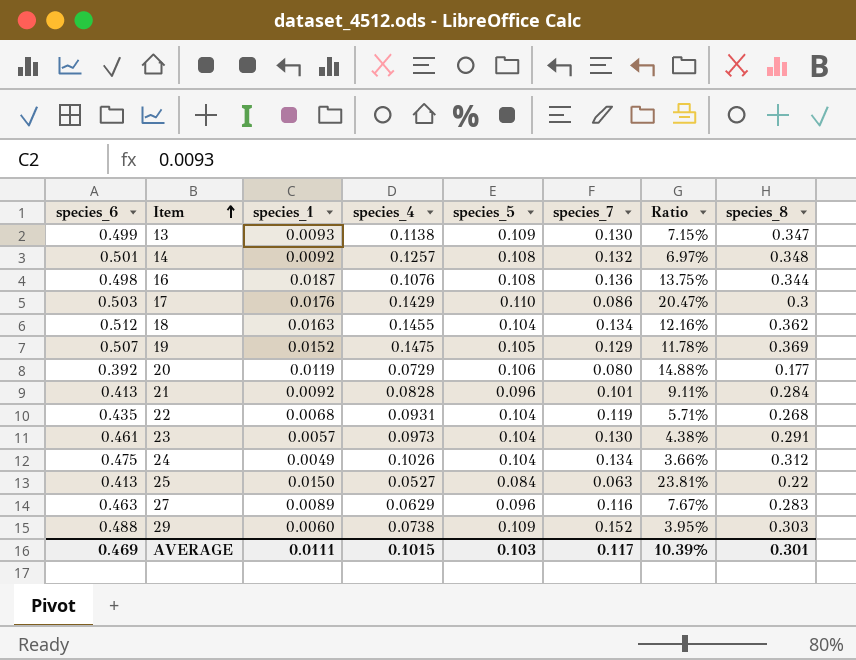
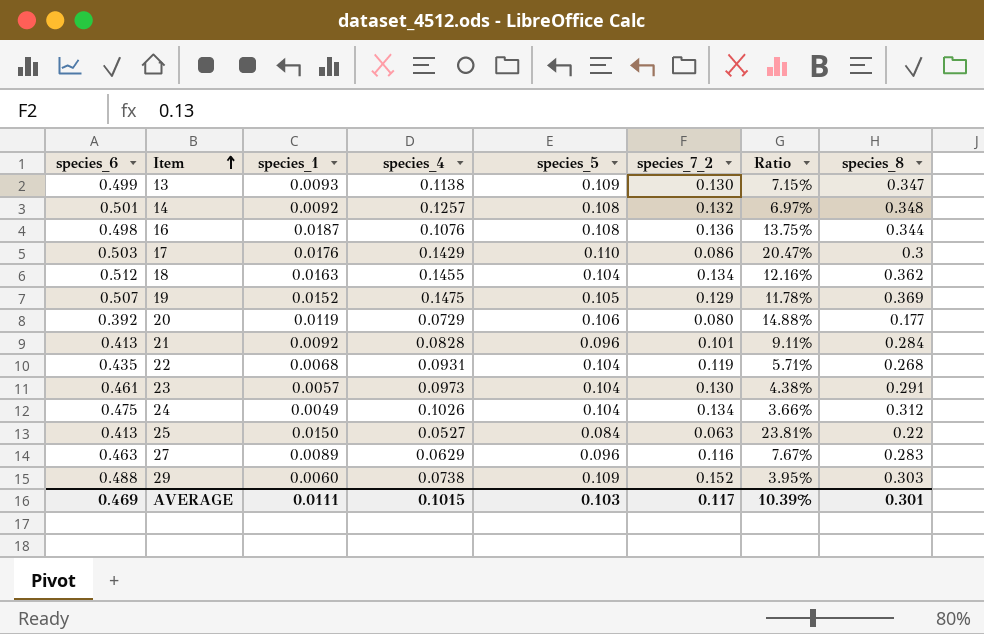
column name: species_7 -> species_7_2

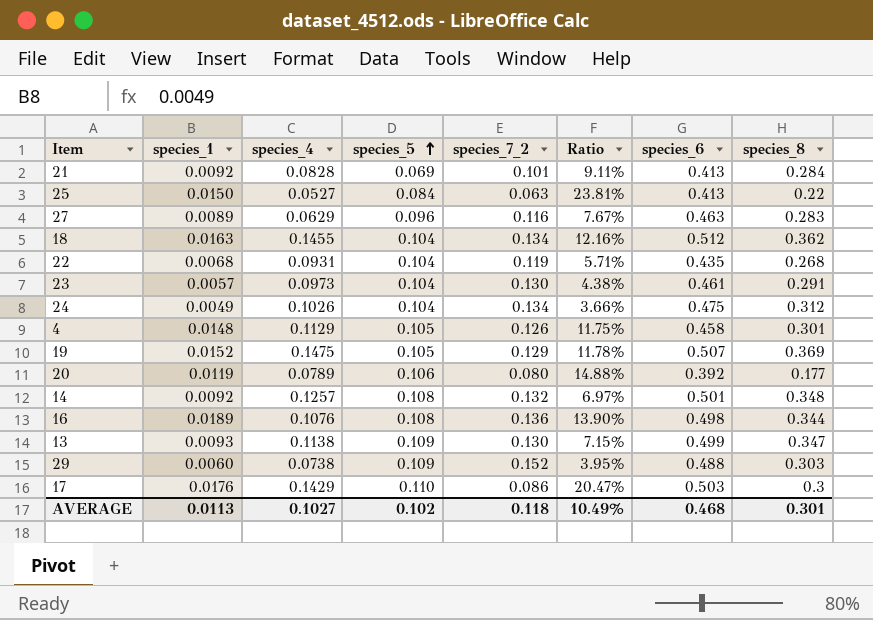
row order: Item ascending -> species_5 ascending
column species_6 | position: 1 -> 7
21 | species_5: 0.096 -> 0.069
row 4: none -> 0.0148 | 0.1129 | 0.105 | 0.126 | 11.75% | 0.458 | 0.301
20 | species_4: 0.0729 -> 0.0789
16 | species_1: 0.0187 -> 0.0189
16 | Ratio: 13.75% -> 13.90%
AVERAGE | species_1: 0.0111 -> 0.0113
AVERAGE | species_4: 0.1015 -> 0.1027
AVERAGE | species_5: 0.103 -> 0.102
AVERAGE | species_7_2: 0.117 -> 0.118
AVERAGE | Ratio: 10.39% -> 10.49%
AVERAGE | species_6: 0.469 -> 0.468

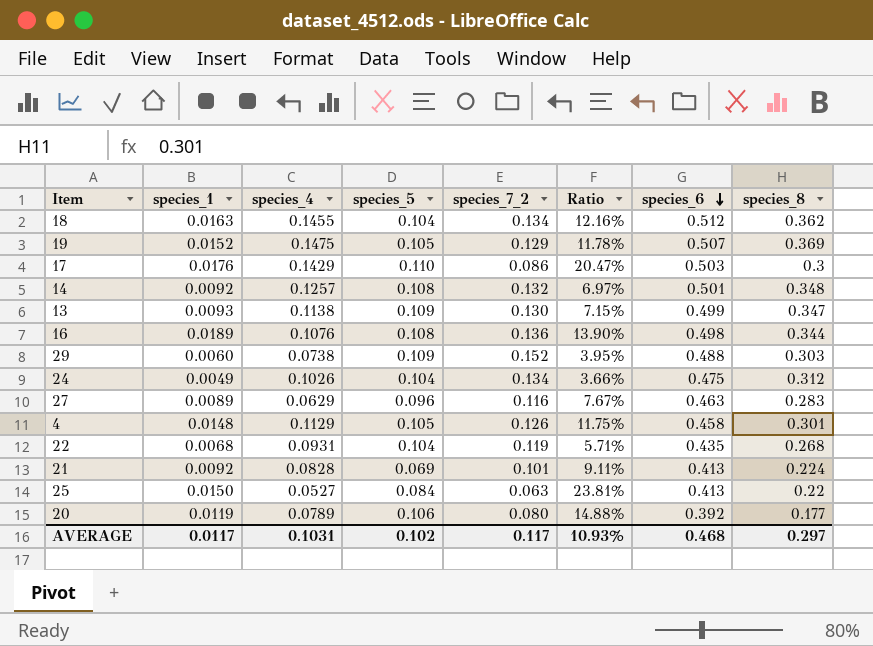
row order: species_5 ascending -> species_6 descending
row 23: 0.0057 | 0.0973 | 0.104 | 0.130 | 4.38% | 0.461 | 0.291 -> none
21 | species_8: 0.284 -> 0.224
AVERAGE | species_1: 0.0113 -> 0.0117
AVERAGE | species_4: 0.1027 -> 0.1031
AVERAGE | species_7_2: 0.118 -> 0.117
AVERAGE | Ratio: 10.49% -> 10.93%
AVERAGE | species_8: 0.301 -> 0.297

